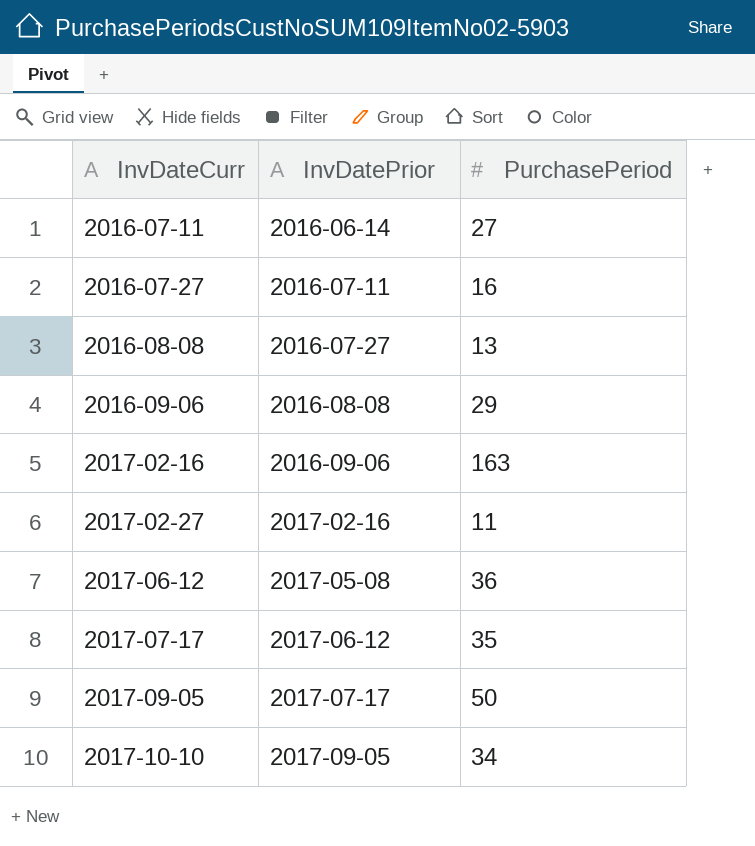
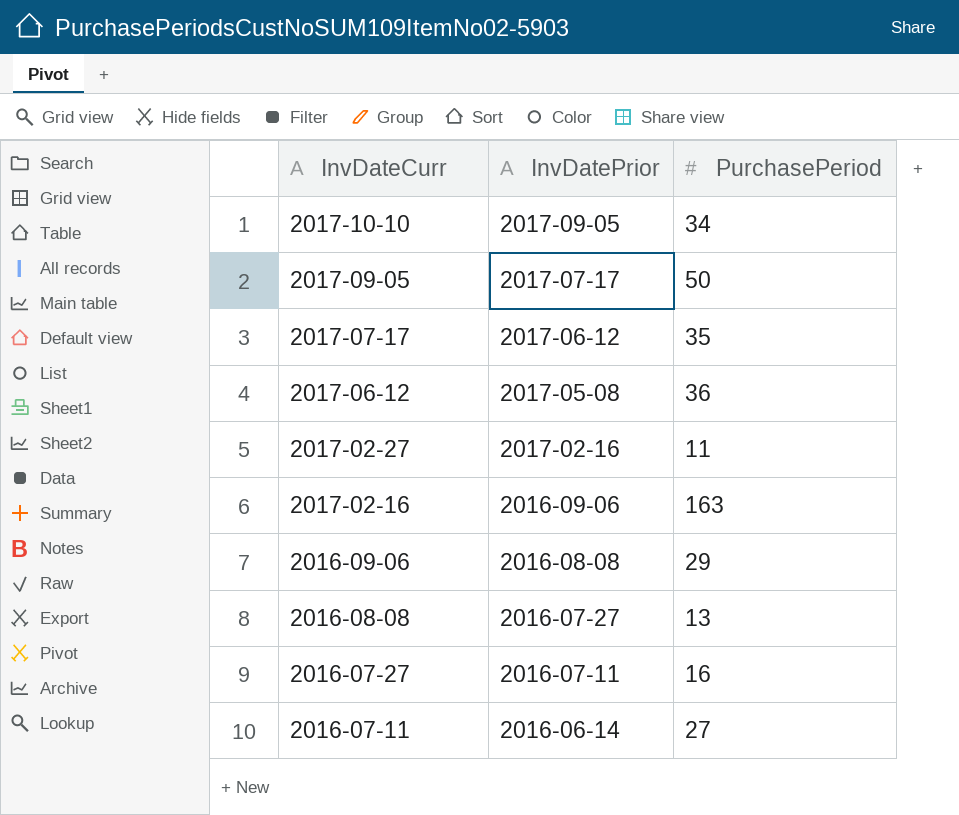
row order: InvDateCurr ascending -> InvDateCurr descending

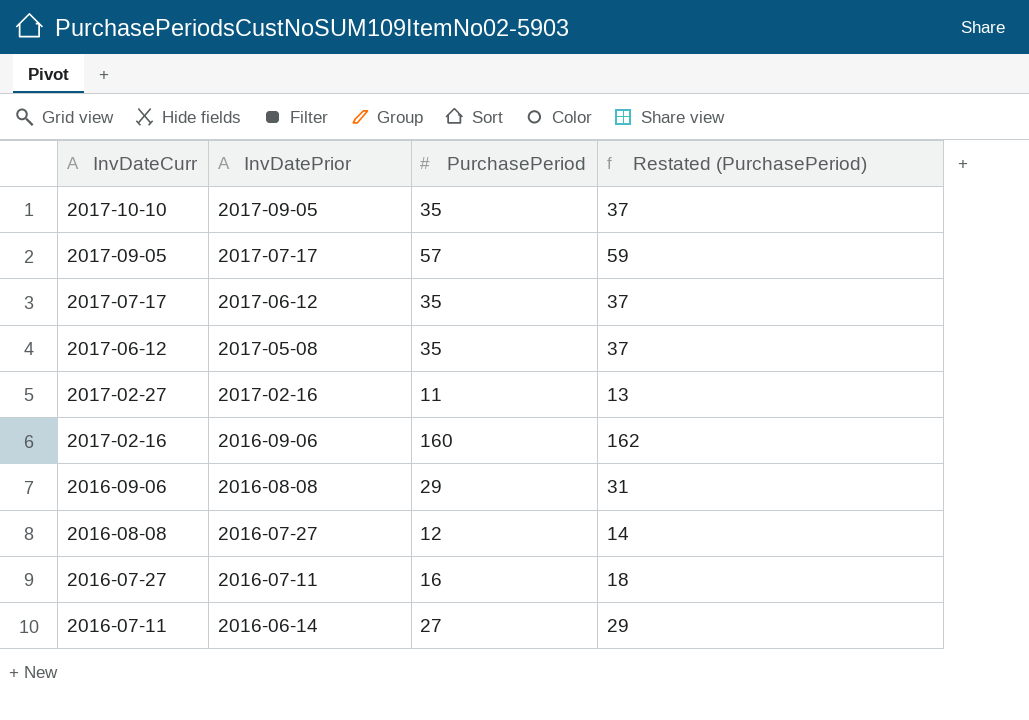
column Restated (PurchasePeriod) | formula: none -> [PurchasePeriod] + 2
2017-10-10 | PurchasePeriod: 34 -> 35
2017-09-05 | PurchasePeriod: 50 -> 57
2017-06-12 | PurchasePeriod: 36 -> 35
2017-02-16 | PurchasePeriod: 163 -> 160
2016-08-08 | PurchasePeriod: 13 -> 12

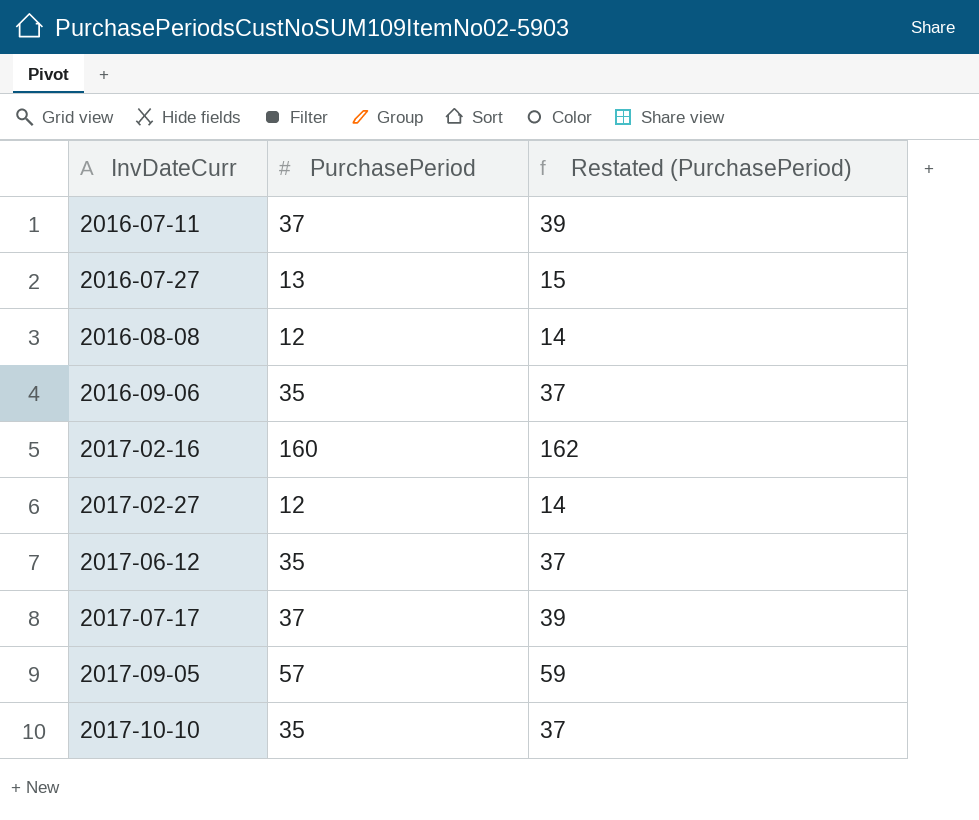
row order: InvDateCurr descending -> InvDateCurr ascending
column InvDatePrior | position: 2 -> none
2016-07-11 | PurchasePeriod: 27 -> 37
2016-07-11 | Restated (PurchasePeriod): 29 -> 39
2016-07-27 | PurchasePeriod: 16 -> 13
2016-07-27 | Restated (PurchasePeriod): 18 -> 15
2016-09-06 | PurchasePeriod: 29 -> 35
2016-09-06 | Restated (PurchasePeriod): 31 -> 37
2017-02-27 | PurchasePeriod: 11 -> 12
2017-02-27 | Restated (PurchasePeriod): 13 -> 14
2017-07-17 | PurchasePeriod: 35 -> 37
2017-07-17 | Restated (PurchasePeriod): 37 -> 39

